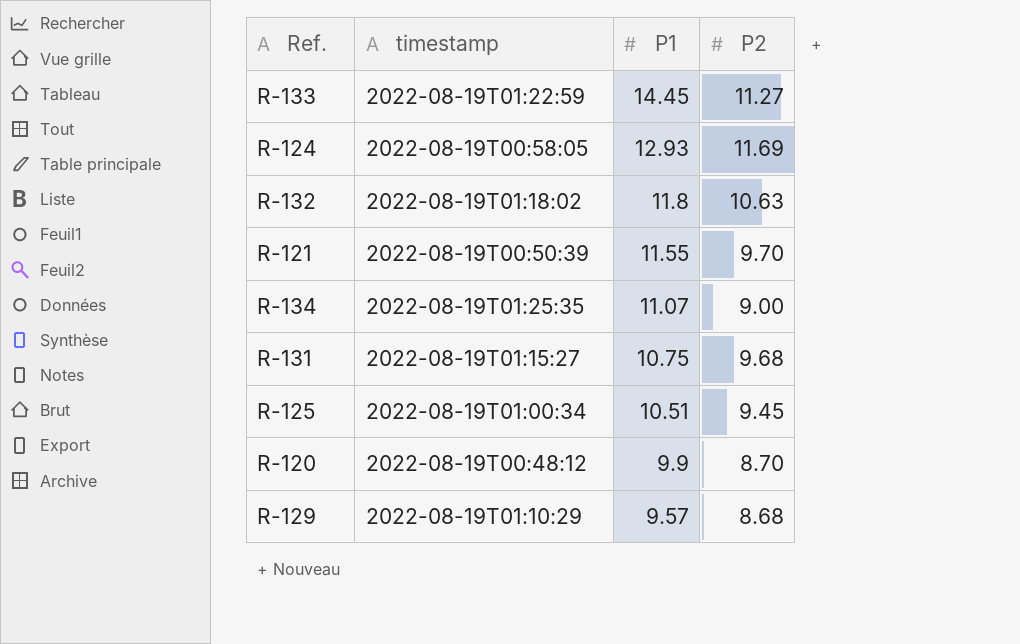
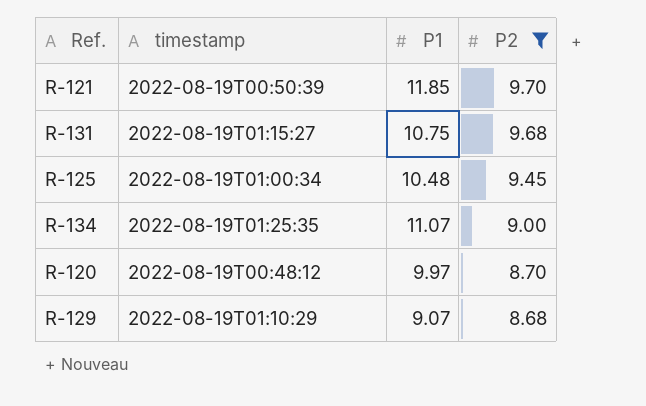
filter: none -> P2 <= 9.70
row order: P1 descending -> P2 descending
R-121 | P1: 11.55 -> 11.85
R-125 | P1: 10.51 -> 10.48
R-120 | P1: 9.9 -> 9.97
R-129 | P1: 9.57 -> 9.07

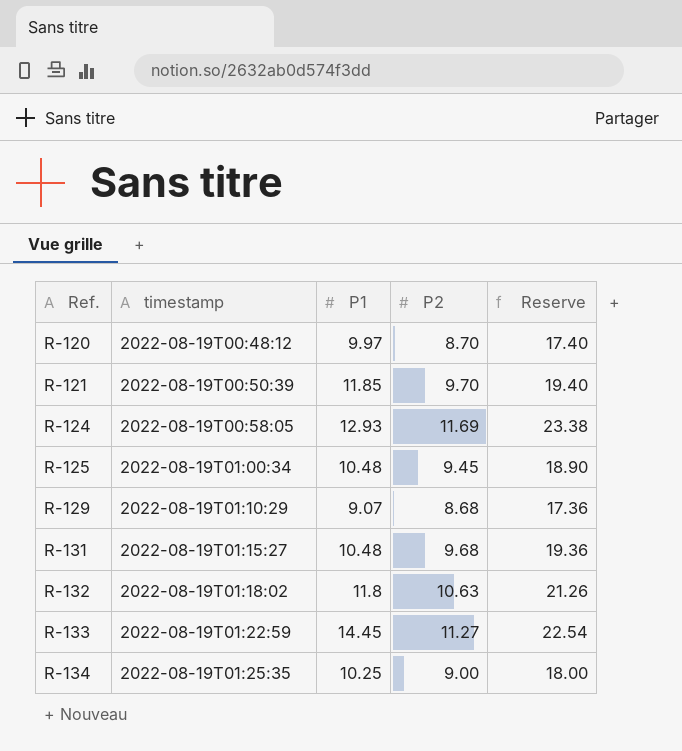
filter: P2 <= 9.70 -> none
row order: P2 descending -> Ref. ascending
column Reserve | formula: none -> [P2] * 2
R-131 | P1: 10.75 -> 10.48
R-134 | P1: 11.07 -> 10.25

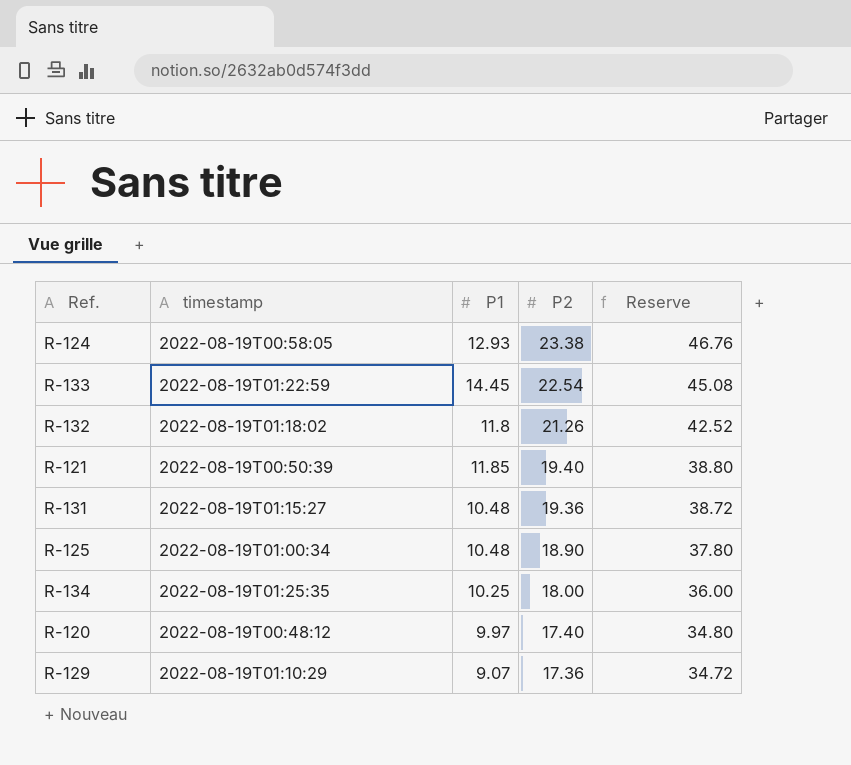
row order: Ref. ascending -> P2 descending
R-124 | P2: 11.69 -> 23.38
R-124 | Reserve: 23.38 -> 46.76
R-133 | P2: 11.27 -> 22.54
R-133 | Reserve: 22.54 -> 45.08
R-132 | P2: 10.63 -> 21.26
R-132 | Reserve: 21.26 -> 42.52
R-121 | P2: 9.70 -> 19.40
R-121 | Reserve: 19.40 -> 38.80
R-131 | P2: 9.68 -> 19.36
R-131 | Reserve: 19.36 -> 38.72
R-125 | P2: 9.45 -> 18.90
R-125 | Reserve: 18.90 -> 37.80
R-134 | P2: 9.00 -> 18.00
R-134 | Reserve: 18.00 -> 36.00
R-120 | P2: 8.70 -> 17.40
R-120 | Reserve: 17.40 -> 34.80
R-129 | P2: 8.68 -> 17.36
R-129 | Reserve: 17.36 -> 34.72

